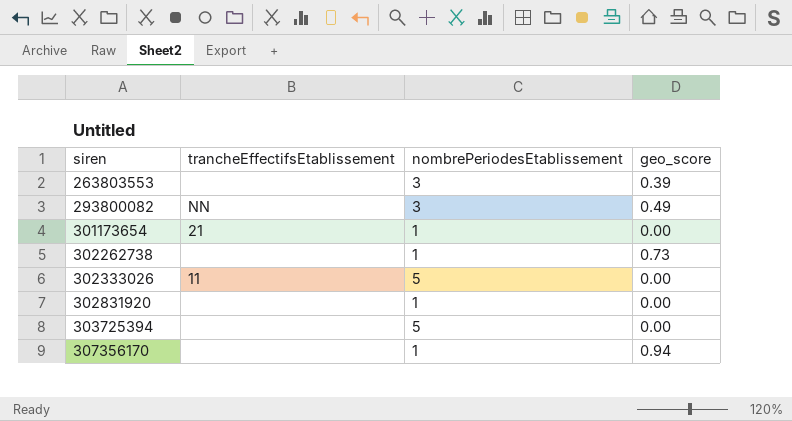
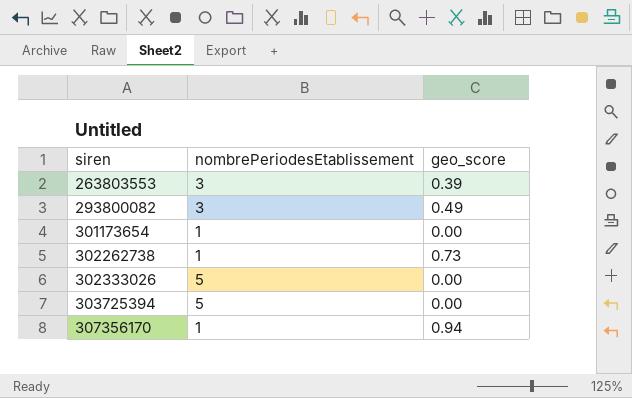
column trancheEffectifsEtablissement | position: 2 -> none
row 302831920: none | 1 | 0.00 -> none

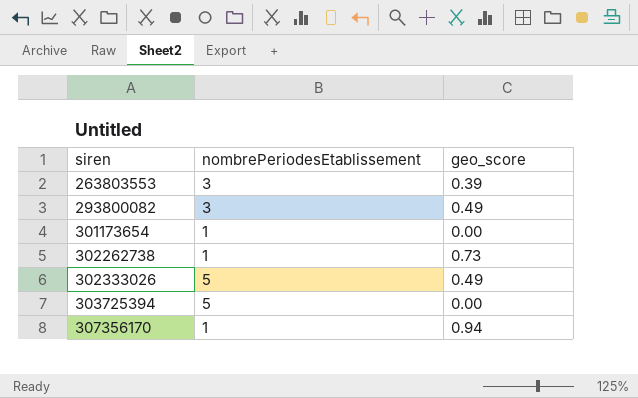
302333026 | geo_score: 0.00 -> 0.49

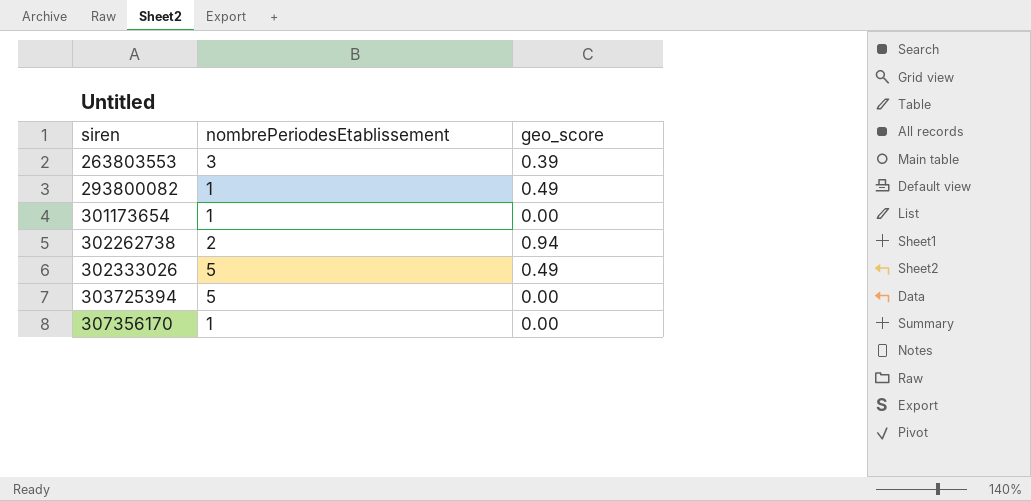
293800082 | nombrePeriodesEtablissement: 3 -> 1
302262738 | nombrePeriodesEtablissement: 1 -> 2
302262738 | geo_score: 0.73 -> 0.94
307356170 | geo_score: 0.94 -> 0.00

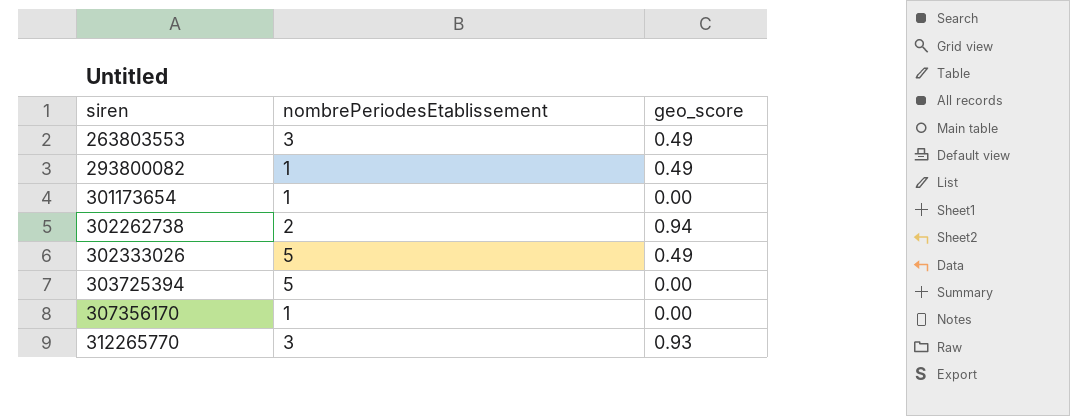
263803553 | geo_score: 0.39 -> 0.49
row 312265770: none -> 3 | 0.93

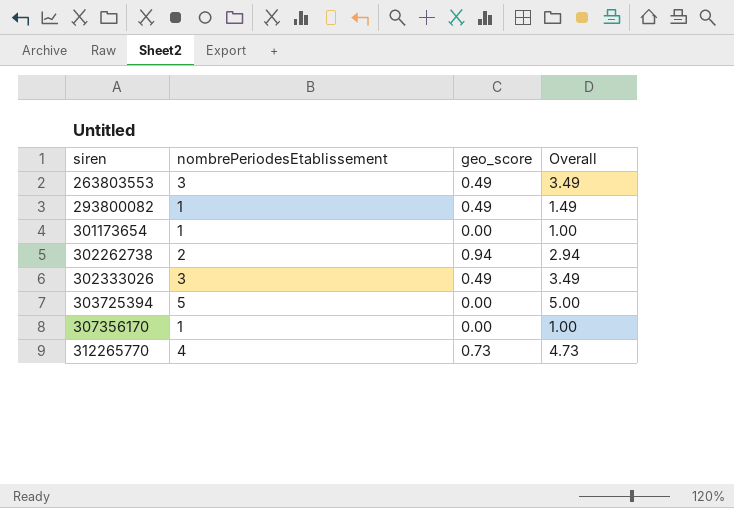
column Overall | formula: none -> [nombrePeriodesEtablissement] + [geo_score]
302333026 | nombrePeriodesEtablissement: 5 -> 3
312265770 | nombrePeriodesEtablissement: 3 -> 4
312265770 | geo_score: 0.93 -> 0.73

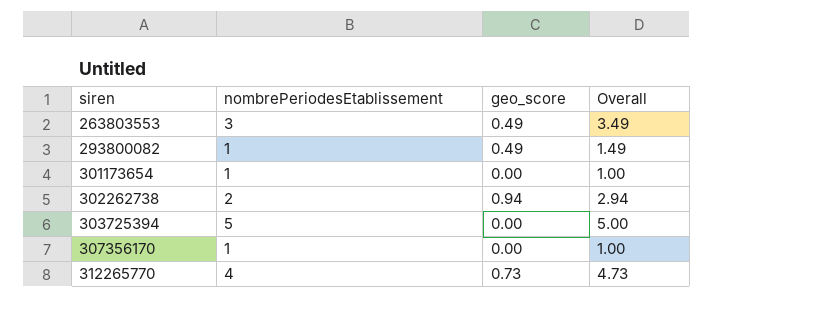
row 302333026: 3 | 0.49 | 3.49 -> none

